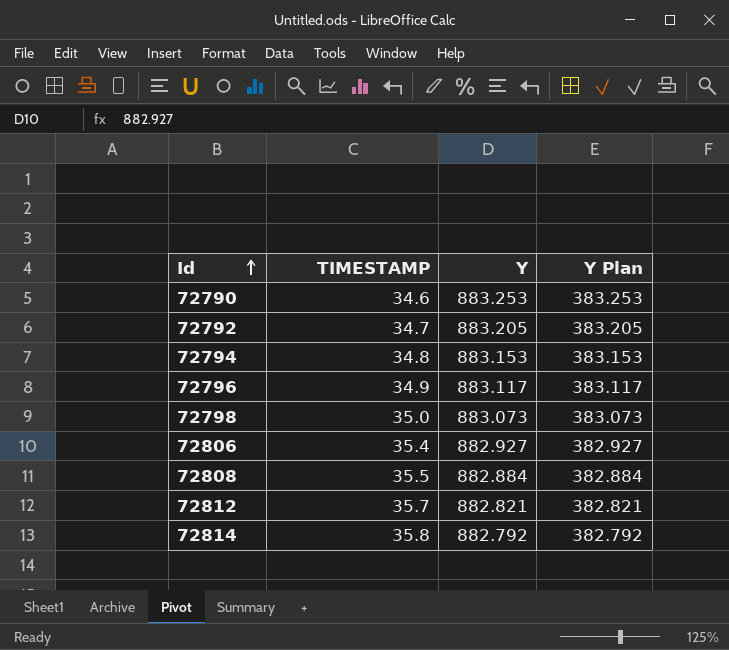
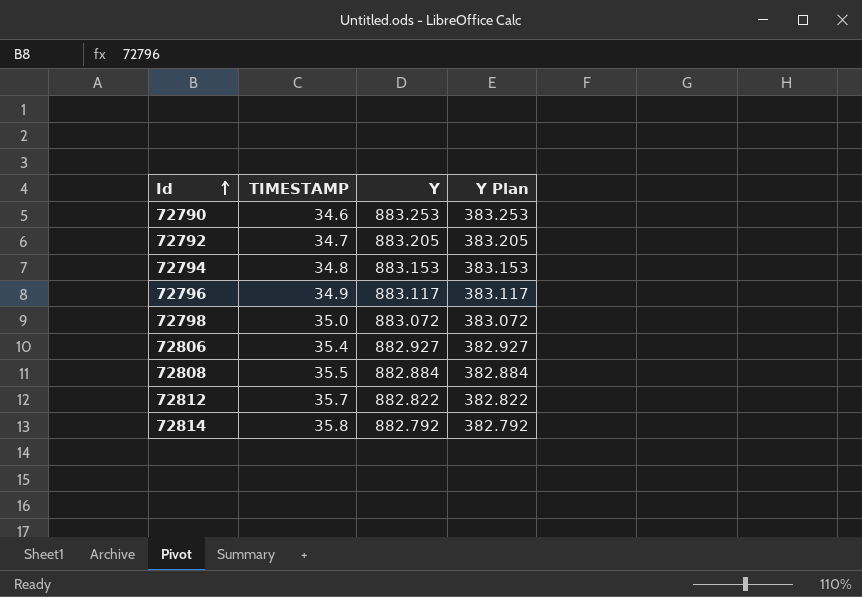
72798 | Y: 883.073 -> 883.072
72798 | Y Plan: 383.073 -> 383.072
72812 | Y: 882.821 -> 882.822
72812 | Y Plan: 382.821 -> 382.822

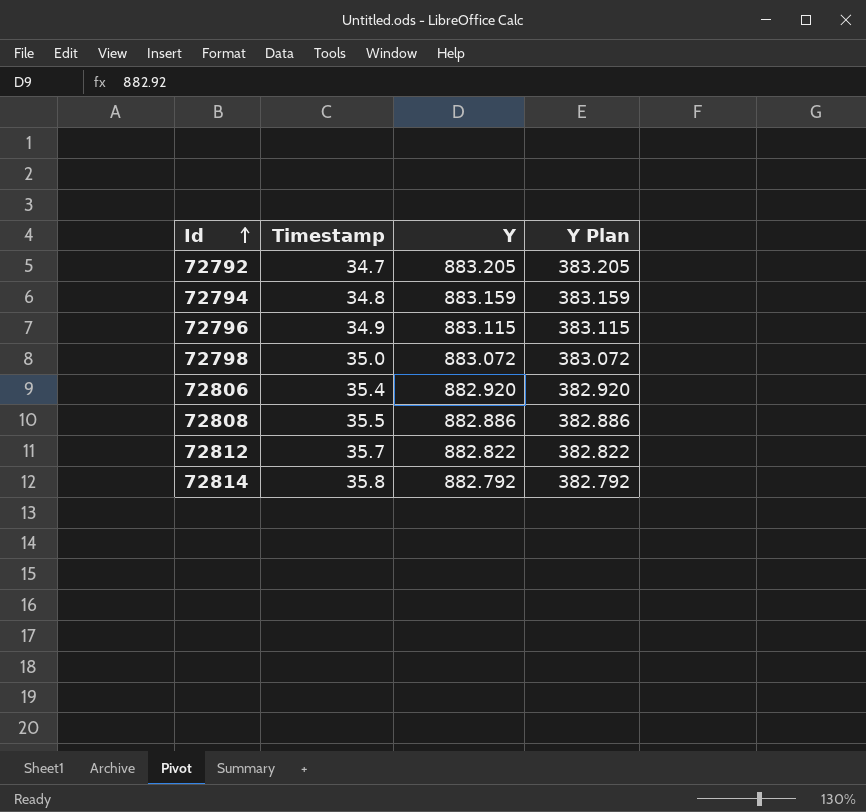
column name: TIMESTAMP -> Timestamp
row 72790: 34.6 | 883.253 | 383.253 -> none
72794 | Y: 883.153 -> 883.159
72794 | Y Plan: 383.153 -> 383.159
72796 | Y: 883.117 -> 883.115
72796 | Y Plan: 383.117 -> 383.115
72806 | Y: 882.927 -> 882.920
72806 | Y Plan: 382.927 -> 382.920
72808 | Y: 882.884 -> 882.886
72808 | Y Plan: 382.884 -> 382.886

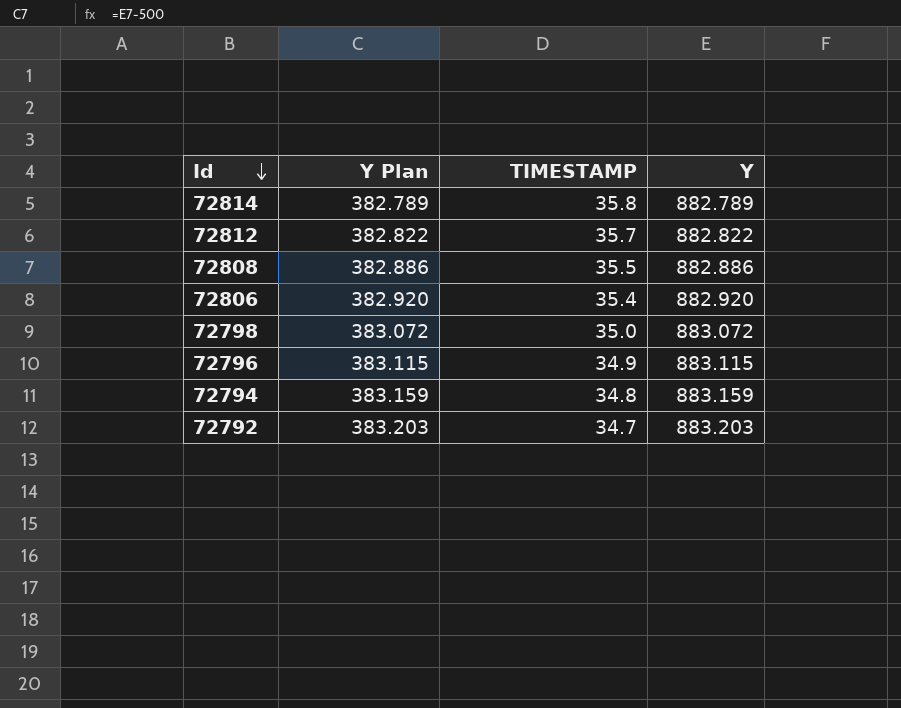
row order: Id ascending -> Id descending
column Y Plan | position: 4 -> 2
column name: Timestamp -> TIMESTAMP
72814 | Y Plan: 382.792 -> 382.789
72814 | Y: 882.792 -> 882.789
72792 | Y Plan: 383.205 -> 383.203
72792 | Y: 883.205 -> 883.203

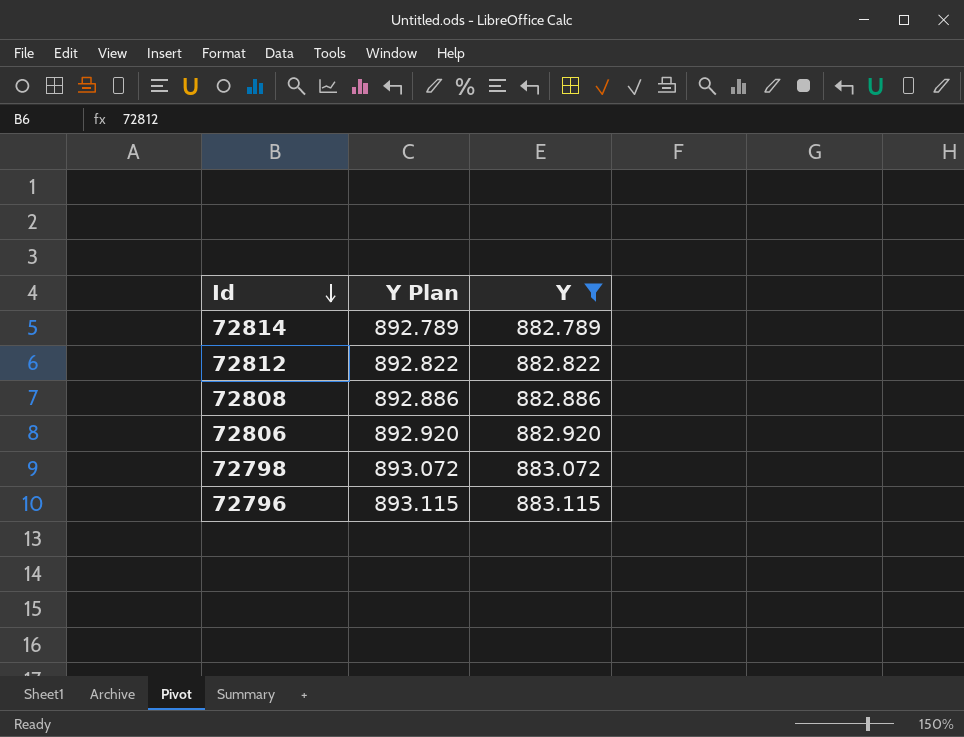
filter: none -> Y <= 883.115
column TIMESTAMP | position: 3 -> none
column Y Plan | formula: [Y] - 500 -> [Y] + 10

